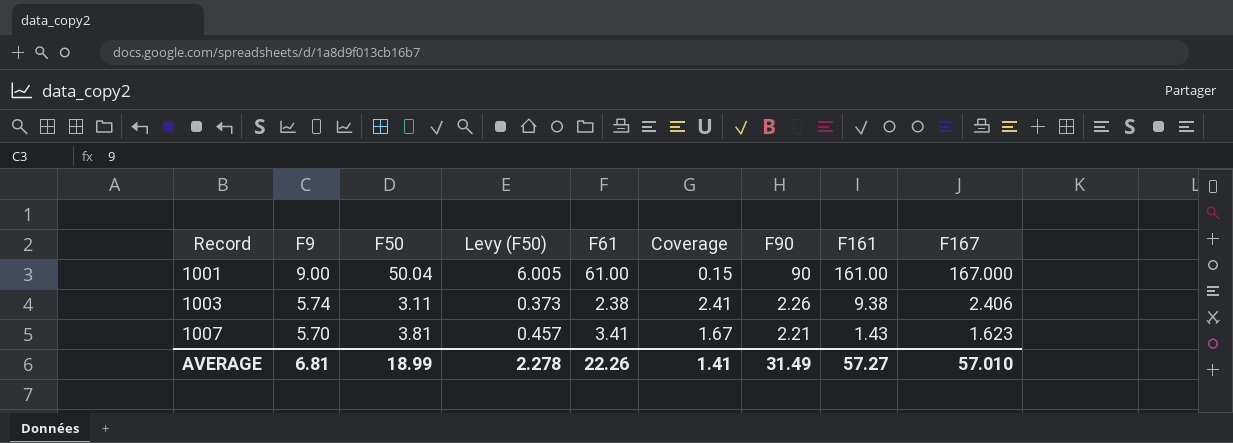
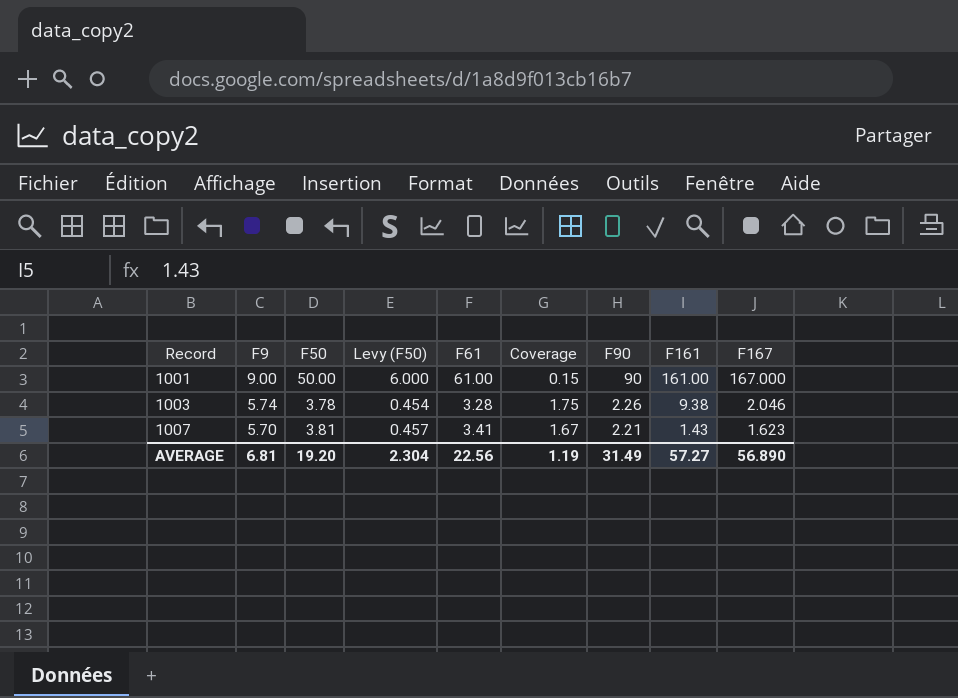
1001 | F50: 50.04 -> 50.00
1001 | Levy (F50): 6.005 -> 6.000
1003 | F50: 3.11 -> 3.78
1003 | Levy (F50): 0.373 -> 0.454
1003 | F61: 2.38 -> 3.28
1003 | Coverage: 2.41 -> 1.75
1003 | F167: 2.406 -> 2.046
AVERAGE | F50: 18.99 -> 19.20
AVERAGE | Levy (F50): 2.278 -> 2.304
AVERAGE | F61: 22.26 -> 22.56
AVERAGE | Coverage: 1.41 -> 1.19
AVERAGE | F167: 57.010 -> 56.890

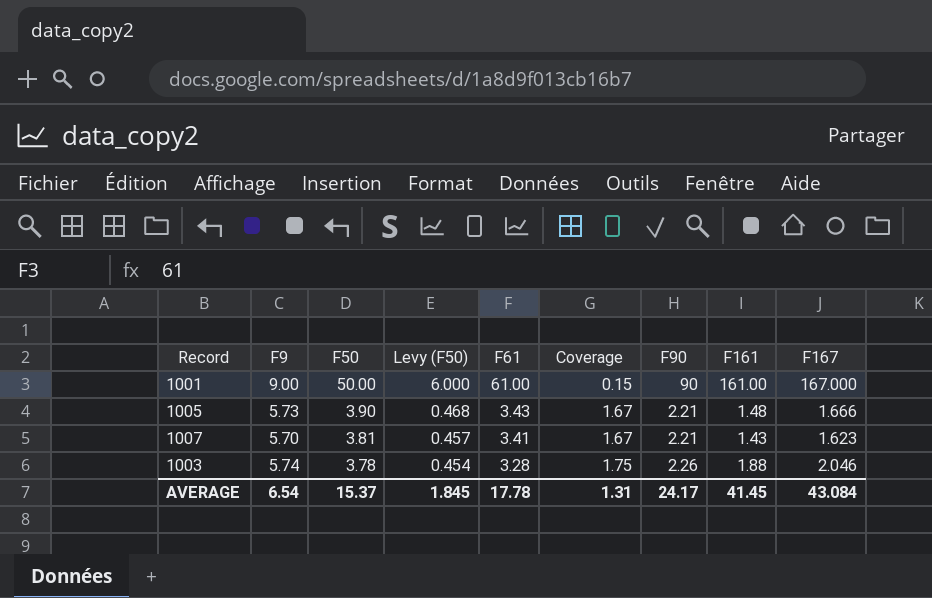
row order: Record ascending -> F50 descending
row 1005: none -> 5.73 | 3.90 | 0.468 | 3.43 | 1.67 | 2.21 | 1.48 | 1.666
1003 | F161: 9.38 -> 1.88
AVERAGE | F9: 6.81 -> 6.54
AVERAGE | F50: 19.20 -> 15.37
AVERAGE | Levy (F50): 2.304 -> 1.845
AVERAGE | F61: 22.56 -> 17.78
AVERAGE | Coverage: 1.19 -> 1.31
AVERAGE | F90: 31.49 -> 24.17
AVERAGE | F161: 57.27 -> 41.45
AVERAGE | F167: 56.890 -> 43.084

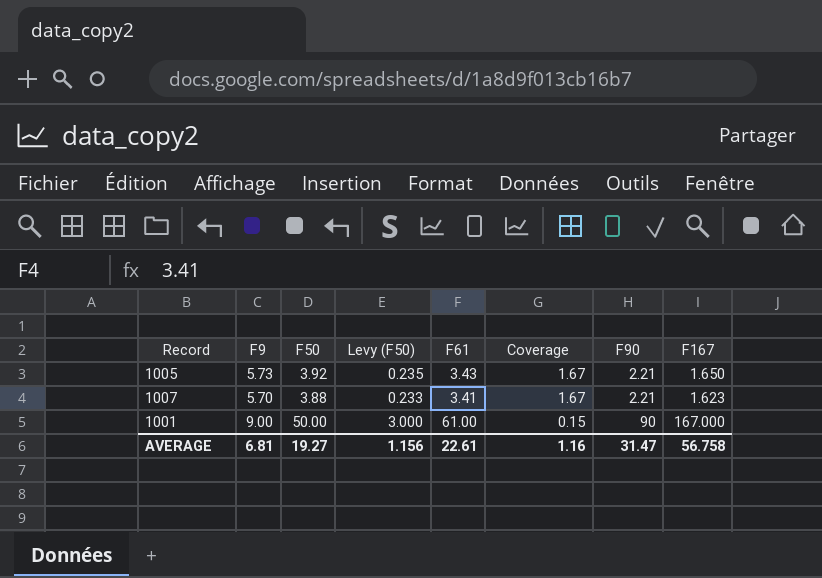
row order: F50 descending -> Coverage descending
column F161 | position: 8 -> none
column Levy (F50) | formula: [F50] * 0.12 -> [F50] * 0.06
row 1003: 5.74 | 3.78 | 0.454 | 3.28 | 1.75 | 2.26 | 1.88 | 2.046 -> none
1005 | F50: 3.90 -> 3.92
1005 | F167: 1.666 -> 1.650
1007 | F50: 3.81 -> 3.88
AVERAGE | F9: 6.54 -> 6.81
AVERAGE | F50: 15.37 -> 19.27
AVERAGE | Levy (F50): 1.845 -> 1.156
AVERAGE | F61: 17.78 -> 22.61
AVERAGE | Coverage: 1.31 -> 1.16
AVERAGE | F90: 24.17 -> 31.47
AVERAGE | F167: 43.084 -> 56.758

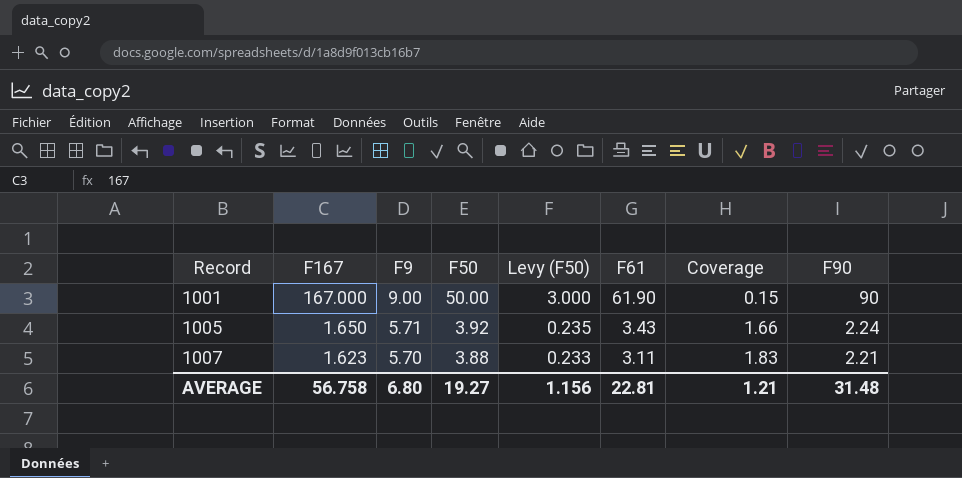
row order: Coverage descending -> Record ascending
column F167 | position: 8 -> 2
1001 | F61: 61.00 -> 61.90
1005 | F9: 5.73 -> 5.71
1005 | Coverage: 1.67 -> 1.66
1005 | F90: 2.21 -> 2.24
1007 | F61: 3.41 -> 3.11
1007 | Coverage: 1.67 -> 1.83
AVERAGE | F9: 6.81 -> 6.80
AVERAGE | F61: 22.61 -> 22.81
AVERAGE | Coverage: 1.16 -> 1.21
AVERAGE | F90: 31.47 -> 31.48

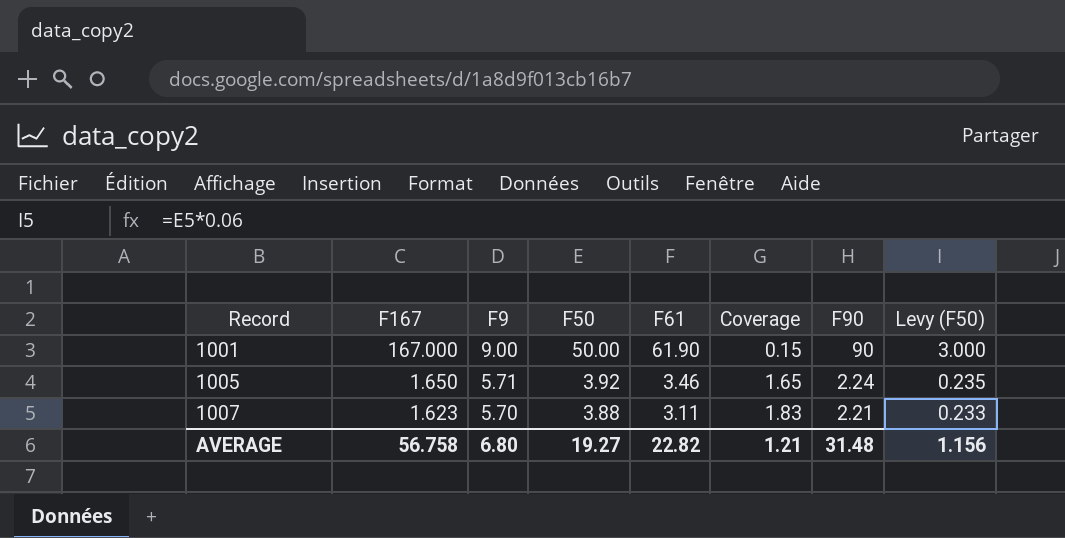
column Levy (F50) | position: 5 -> 8
1005 | F61: 3.43 -> 3.46
1005 | Coverage: 1.66 -> 1.65
AVERAGE | F61: 22.81 -> 22.82

